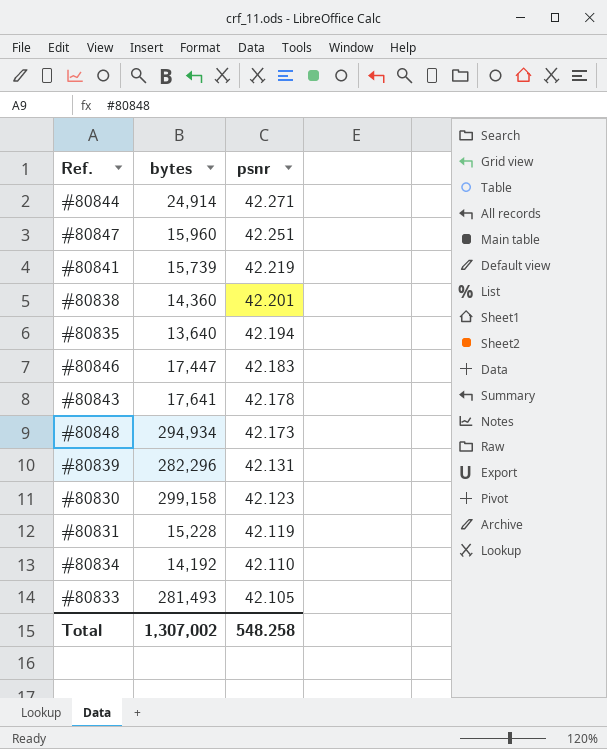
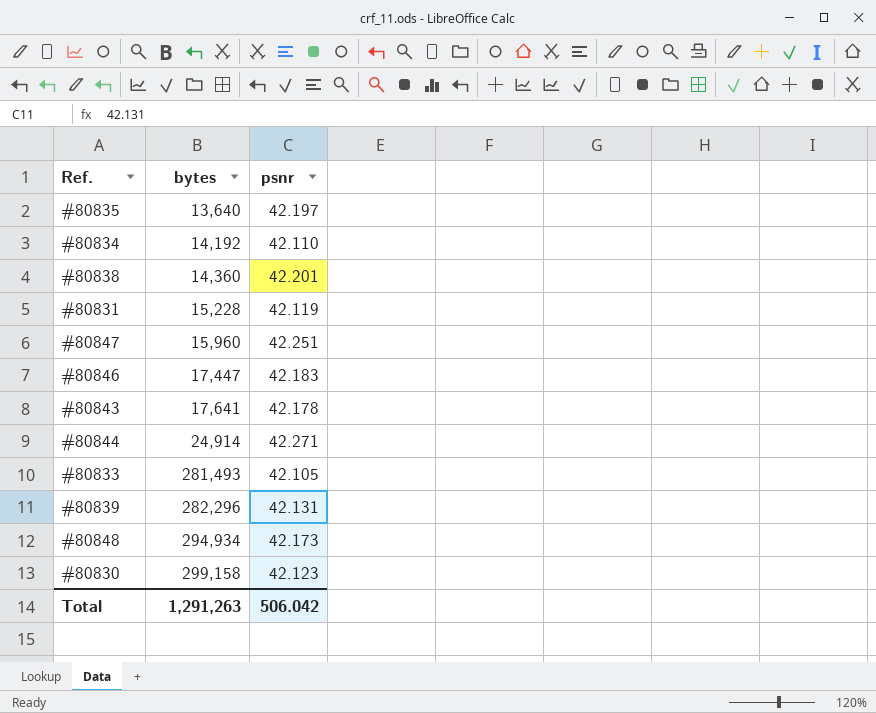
row order: psnr descending -> bytes ascending
row #80841: 15,739 | 42.219 -> none
#80835 | psnr: 42.194 -> 42.197
Total | bytes: 1,307,002 -> 1,291,263
Total | psnr: 548.258 -> 506.042

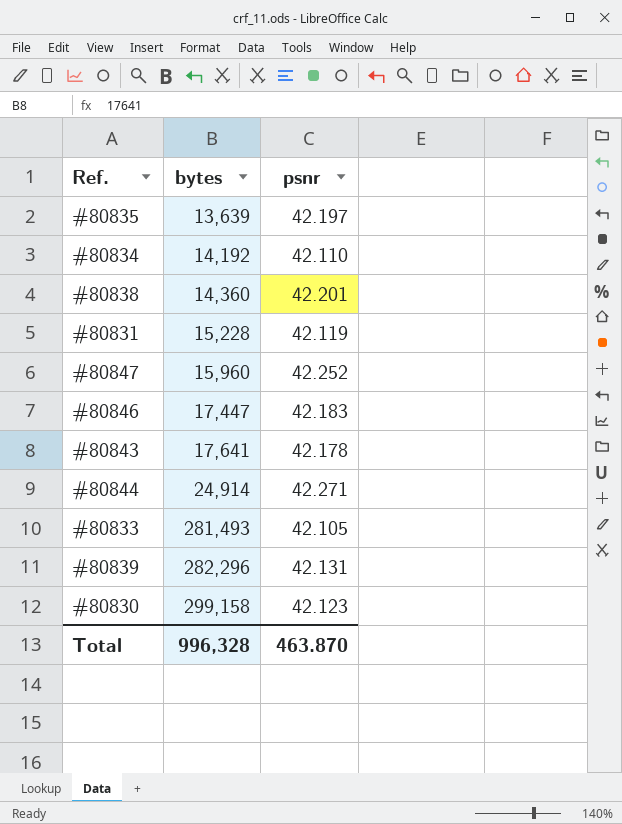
row #80848: 294,934 | 42.173 -> none
#80835 | bytes: 13,640 -> 13,639
#80847 | psnr: 42.251 -> 42.252
Total | bytes: 1,291,263 -> 996,328
Total | psnr: 506.042 -> 463.870

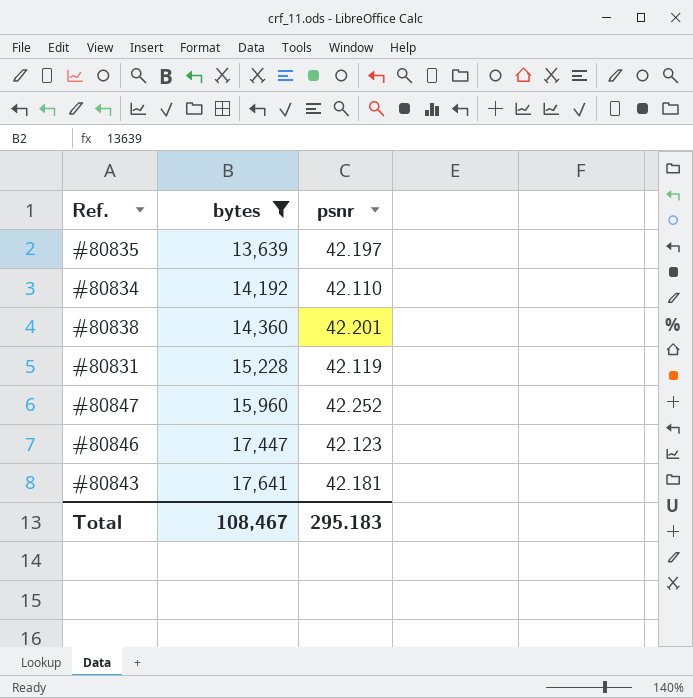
filter: none -> bytes <= 17,641
#80846 | psnr: 42.183 -> 42.123
#80843 | psnr: 42.178 -> 42.181
Total | bytes: 996,328 -> 108,467
Total | psnr: 463.870 -> 295.183

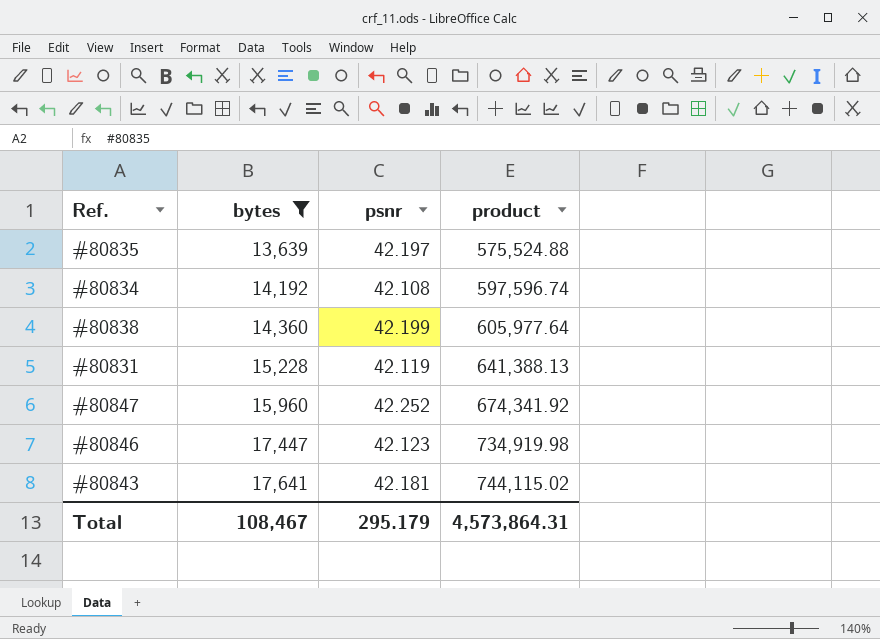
column product | formula: none -> [bytes] * [psnr]
#80834 | psnr: 42.110 -> 42.108
#80838 | psnr: 42.201 -> 42.199
Total | psnr: 295.183 -> 295.179

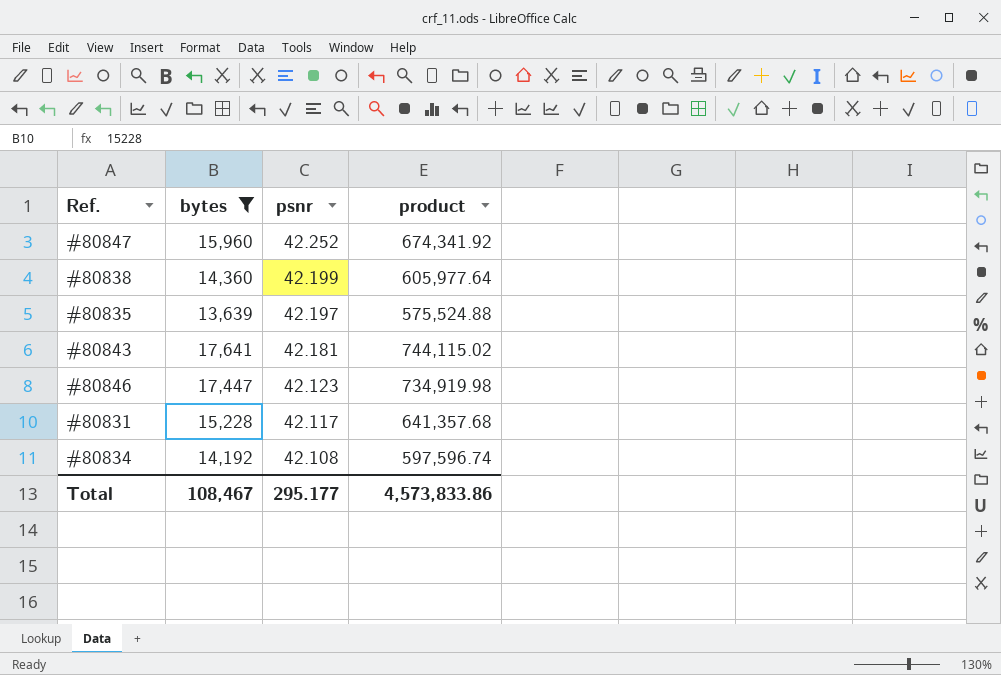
row order: bytes ascending -> psnr descending
#80831 | psnr: 42.119 -> 42.117
#80831 | product: 641,388.13 -> 641,357.68
Total | psnr: 295.179 -> 295.177
Total | product: 4,573,864.31 -> 4,573,833.86

